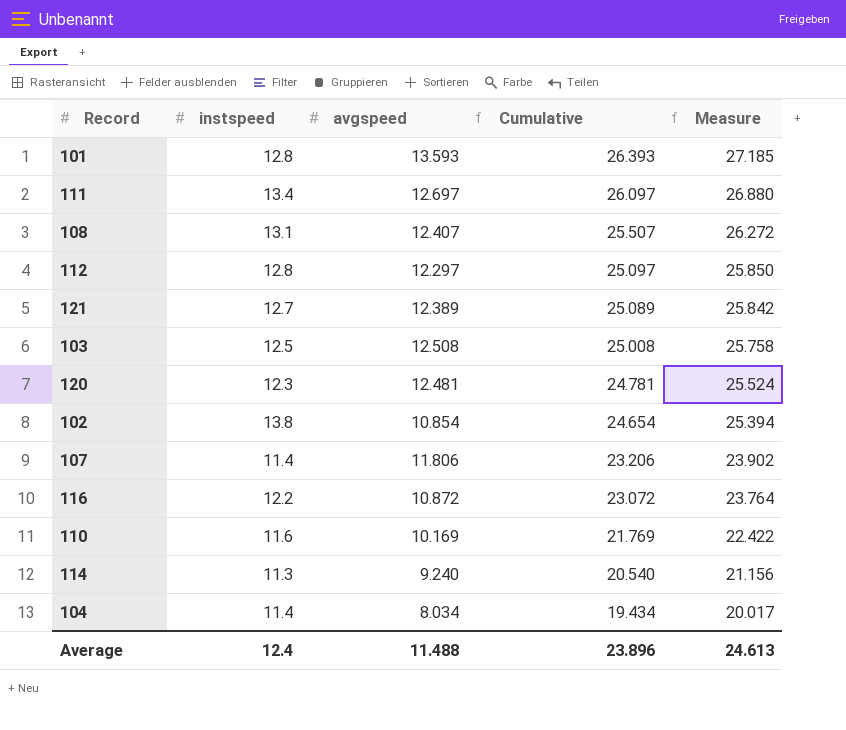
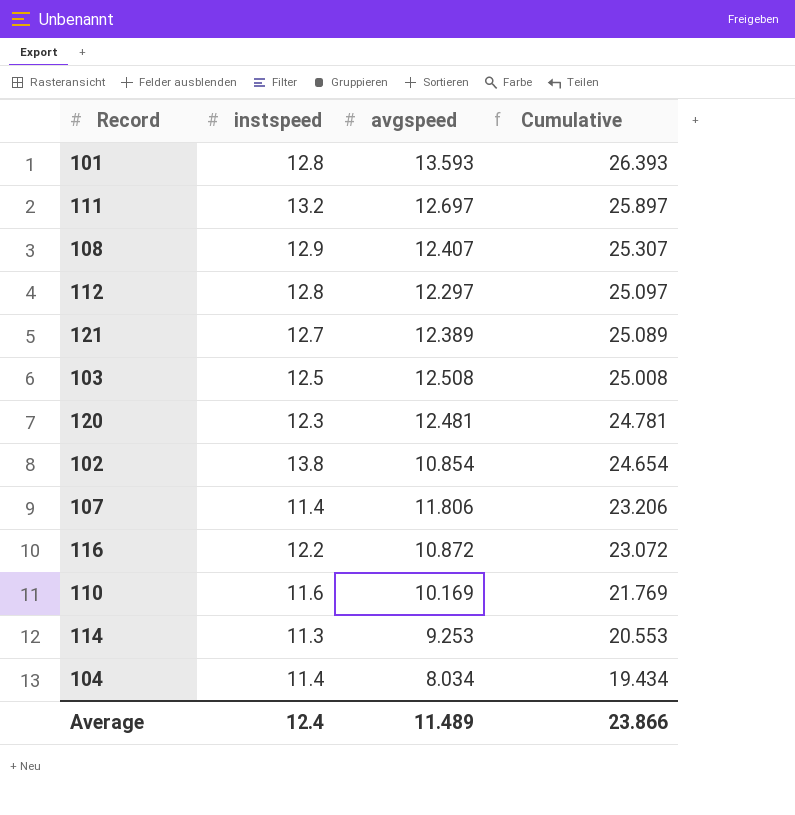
column Measure | formula: [Cumulative] * 1.03 -> none
111 | instspeed: 13.4 -> 13.2
111 | Cumulative: 26.097 -> 25.897
108 | instspeed: 13.1 -> 12.9
108 | Cumulative: 25.507 -> 25.307
114 | avgspeed: 9.240 -> 9.253
114 | Cumulative: 20.540 -> 20.553
Average | avgspeed: 11.488 -> 11.489
Average | Cumulative: 23.896 -> 23.866

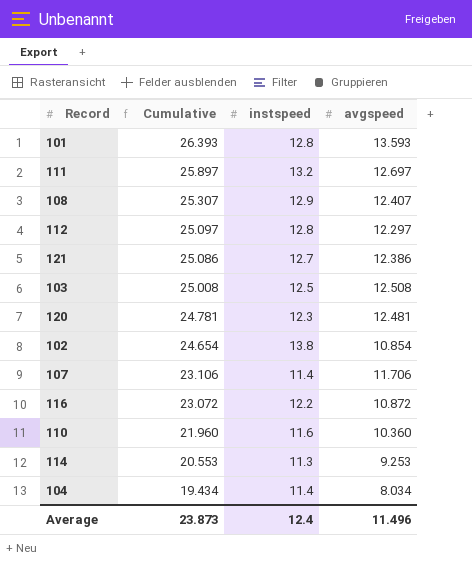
column Cumulative | position: 4 -> 2
121 | Cumulative: 25.089 -> 25.086
121 | avgspeed: 12.389 -> 12.386
107 | Cumulative: 23.206 -> 23.106
107 | avgspeed: 11.806 -> 11.706
110 | Cumulative: 21.769 -> 21.960
110 | avgspeed: 10.169 -> 10.360
Average | Cumulative: 23.866 -> 23.873
Average | avgspeed: 11.489 -> 11.496

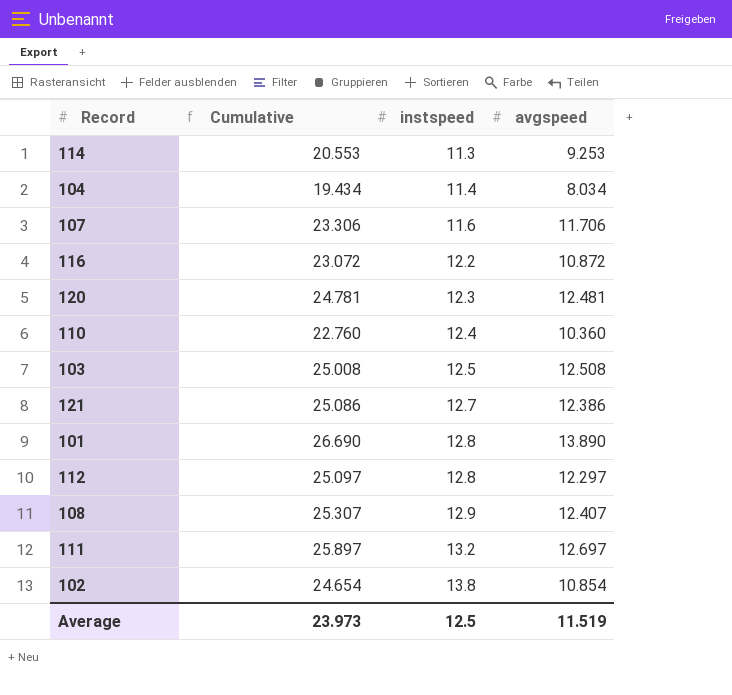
row order: Cumulative descending -> instspeed ascending
107 | Cumulative: 23.106 -> 23.306
107 | instspeed: 11.4 -> 11.6
110 | Cumulative: 21.960 -> 22.760
110 | instspeed: 11.6 -> 12.4
101 | Cumulative: 26.393 -> 26.690
101 | avgspeed: 13.593 -> 13.890
Average | Cumulative: 23.873 -> 23.973
Average | instspeed: 12.4 -> 12.5
Average | avgspeed: 11.496 -> 11.519

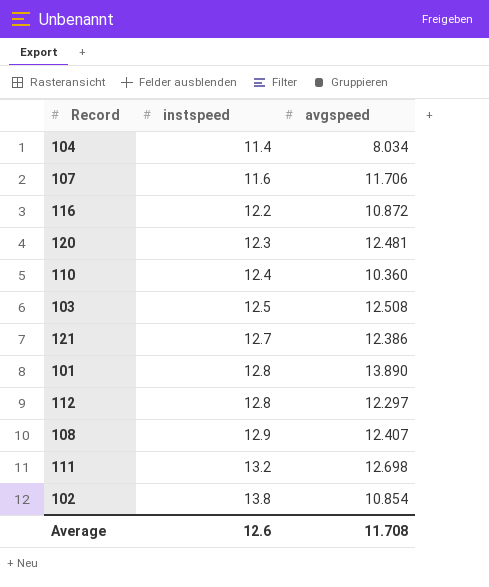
column Cumulative | formula: [instspeed] + [avgspeed] -> none
row 114: 20.553 | 11.3 | 9.253 -> none
111 | avgspeed: 12.697 -> 12.698
Average | instspeed: 12.5 -> 12.6
Average | avgspeed: 11.519 -> 11.708

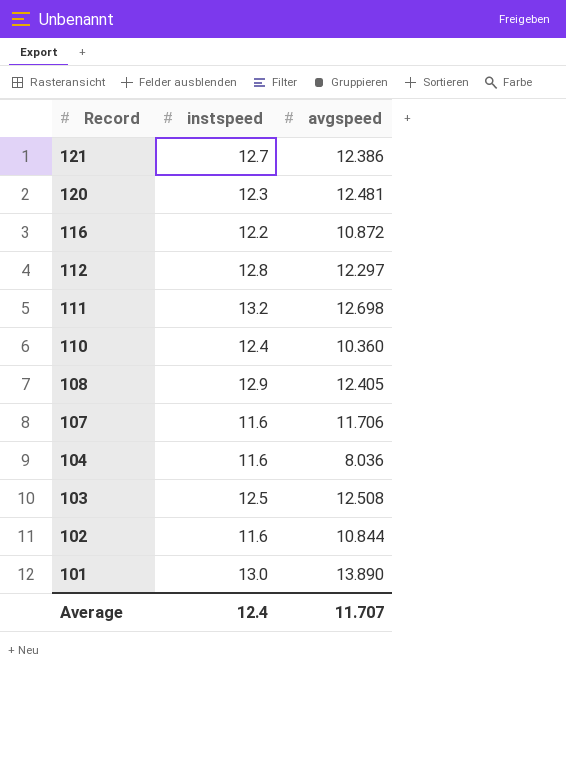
row order: instspeed ascending -> Record descending
108 | avgspeed: 12.407 -> 12.405
104 | instspeed: 11.4 -> 11.6
104 | avgspeed: 8.034 -> 8.036
102 | instspeed: 13.8 -> 11.6
102 | avgspeed: 10.854 -> 10.844
101 | instspeed: 12.8 -> 13.0
Average | instspeed: 12.6 -> 12.4
Average | avgspeed: 11.708 -> 11.707

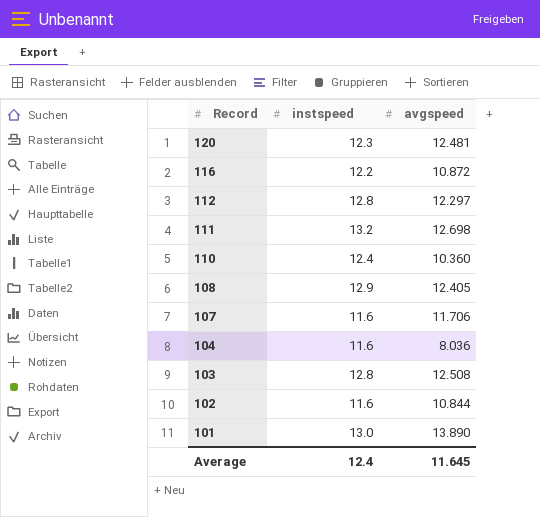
row 121: 12.7 | 12.386 -> none
103 | instspeed: 12.5 -> 12.8
Average | avgspeed: 11.707 -> 11.645

